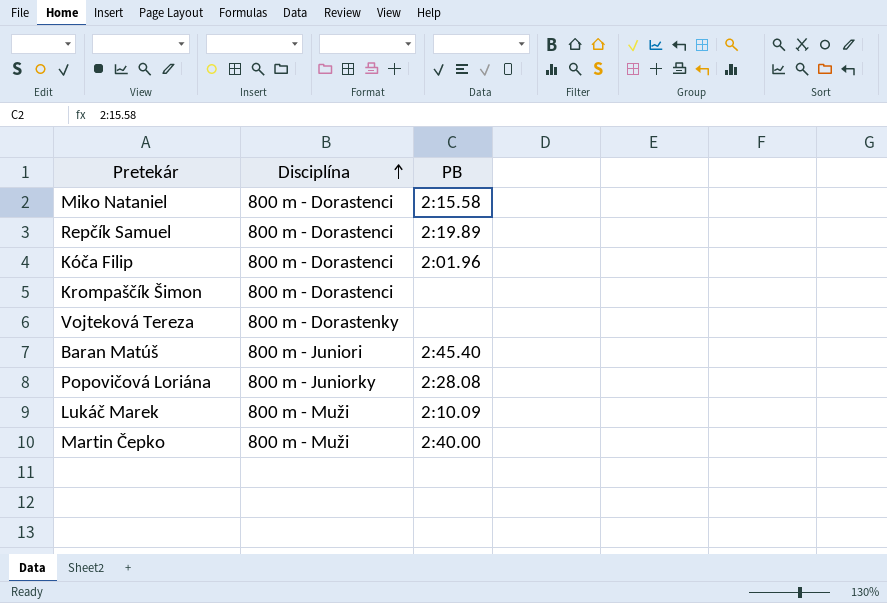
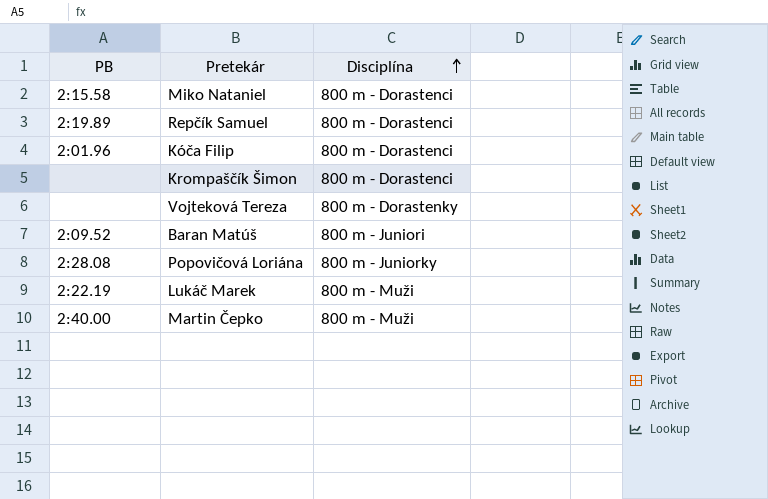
column PB | position: 3 -> 1
Baran Matúš | PB: 2:45.40 -> 2:09.52
Lukáč Marek | PB: 2:10.09 -> 2:22.19

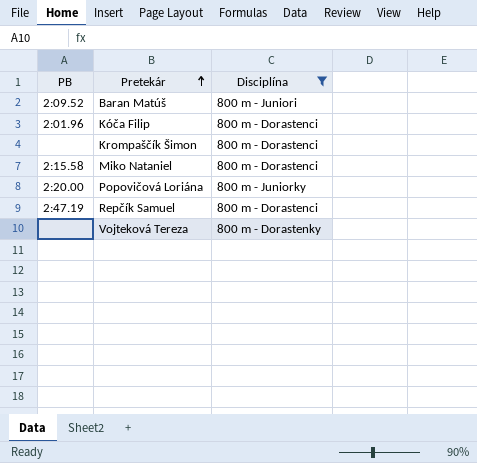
filter: none -> Disciplína != 800 m - Muži
row order: Disciplína ascending -> Pretekár ascending
Popovičová Loriána | PB: 2:28.08 -> 2:20.00
Repčík Samuel | PB: 2:19.89 -> 2:47.19

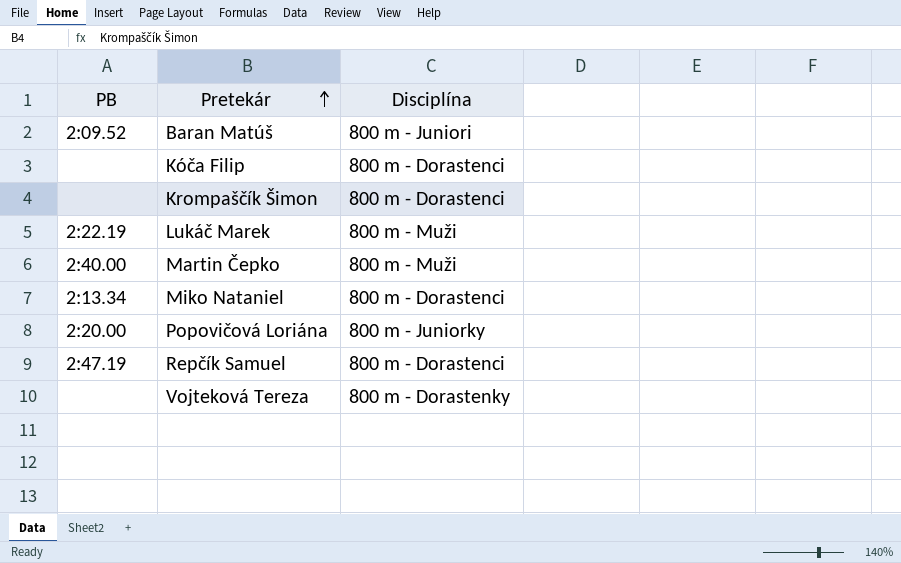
filter: Disciplína != 800 m - Muži -> none
Kóča Filip | PB: 2:01.96 -> none
Miko Nataniel | PB: 2:15.58 -> 2:13.34

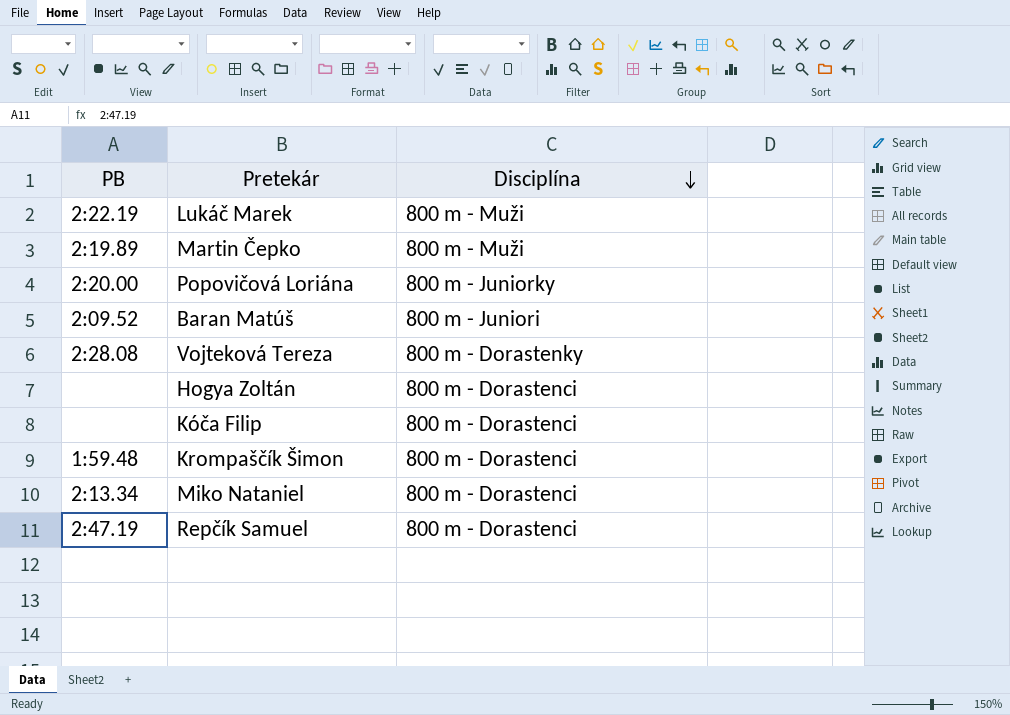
row order: Pretekár ascending -> Disciplína descending
Martin Čepko | PB: 2:40.00 -> 2:19.89
Vojteková Tereza | PB: none -> 2:28.08
row Hogya Zoltán: none -> none | 800 m - Dorastenci
Krompaščík Šimon | PB: none -> 1:59.48

